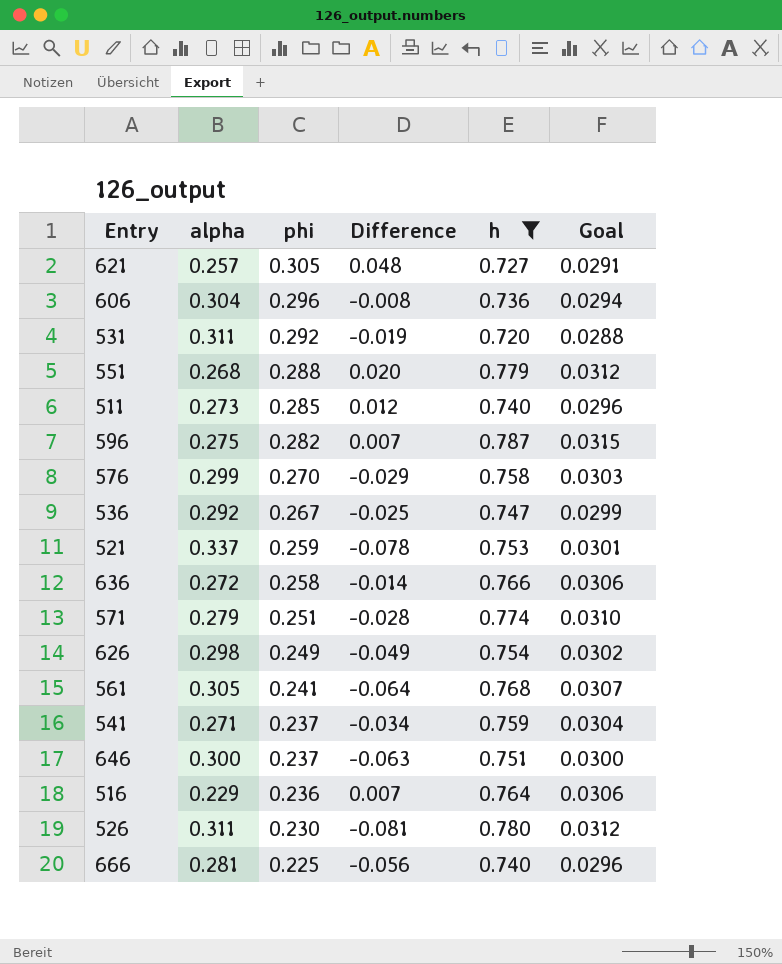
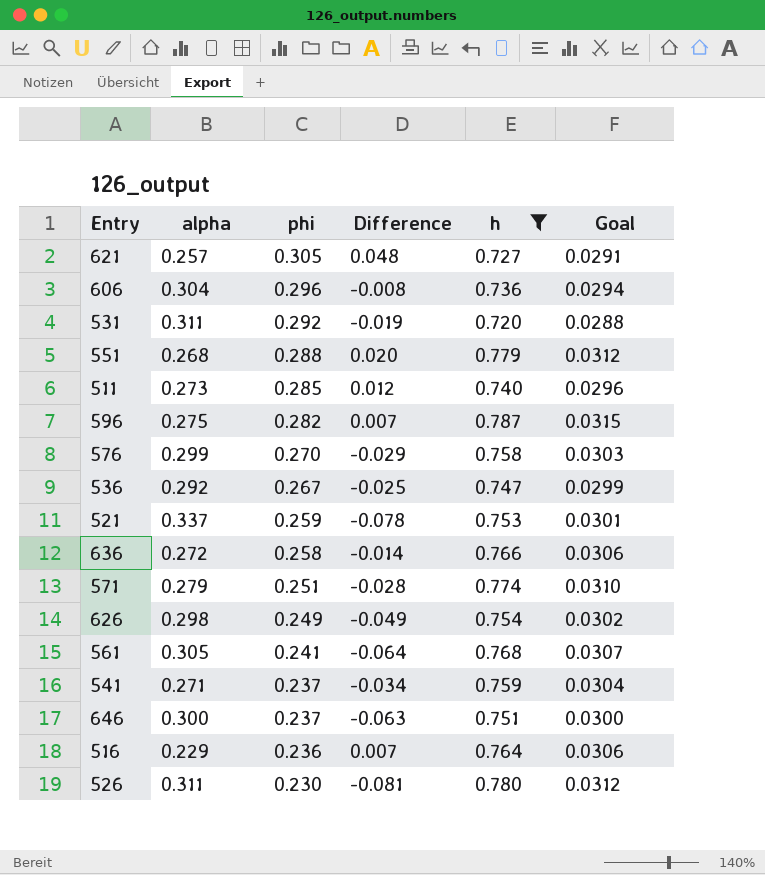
row 666: 0.281 | 0.225 | -0.056 | 0.740 | 0.0296 -> none

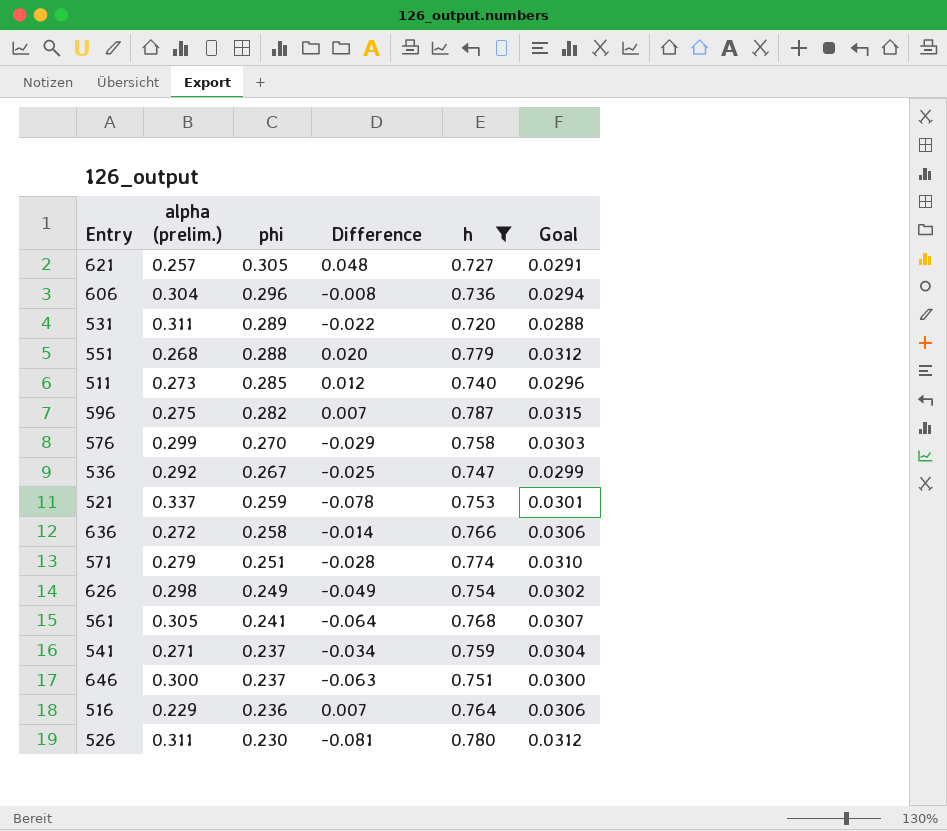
column name: alpha -> alpha (prelim.)
531 | phi: 0.292 -> 0.289
531 | Difference: -0.019 -> -0.022

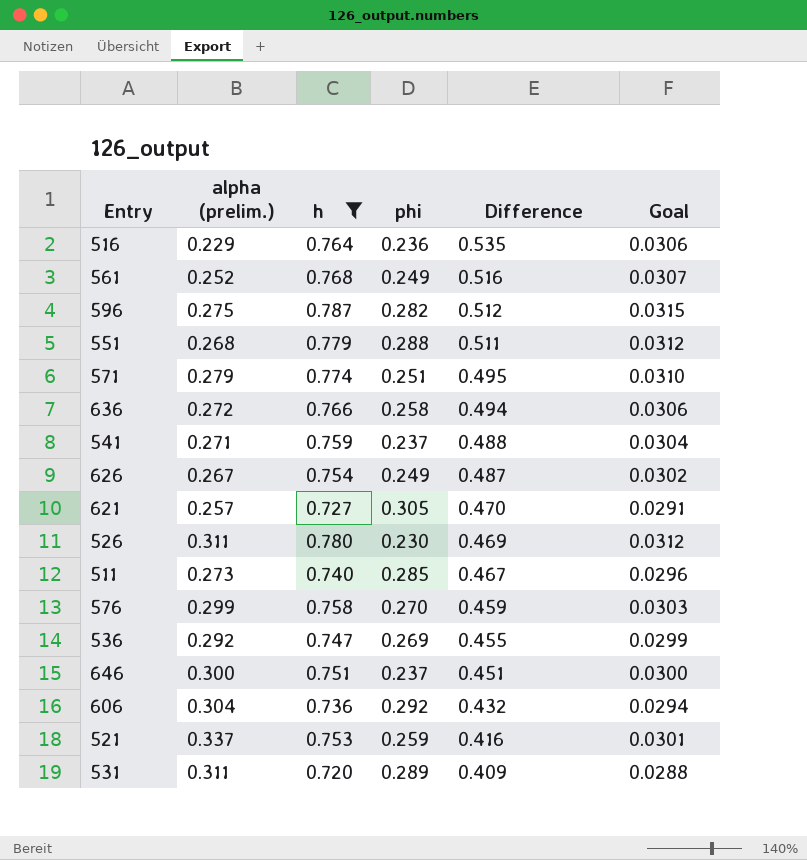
row order: phi descending -> Difference descending
column h | position: 5 -> 3
column Difference | formula: [phi] - [alpha (prelim.)] -> [h] - [alpha (prelim.)]
561 | alpha (prelim.): 0.305 -> 0.252
561 | phi: 0.241 -> 0.249
626 | alpha (prelim.): 0.298 -> 0.267
536 | phi: 0.267 -> 0.269
606 | phi: 0.296 -> 0.292

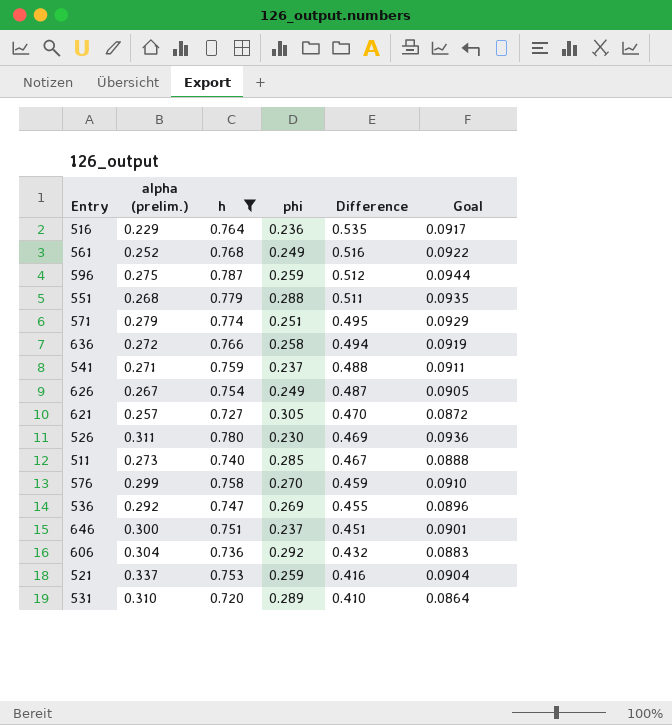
column Goal | formula: [h] * 0.04 -> [h] * 0.12
596 | phi: 0.282 -> 0.259
531 | alpha (prelim.): 0.311 -> 0.310
531 | Difference: 0.409 -> 0.410

